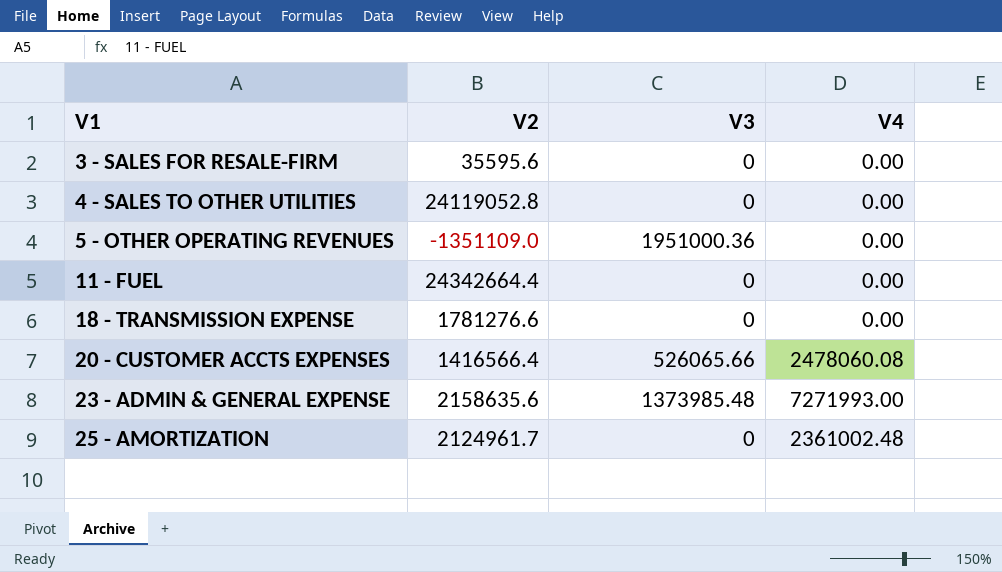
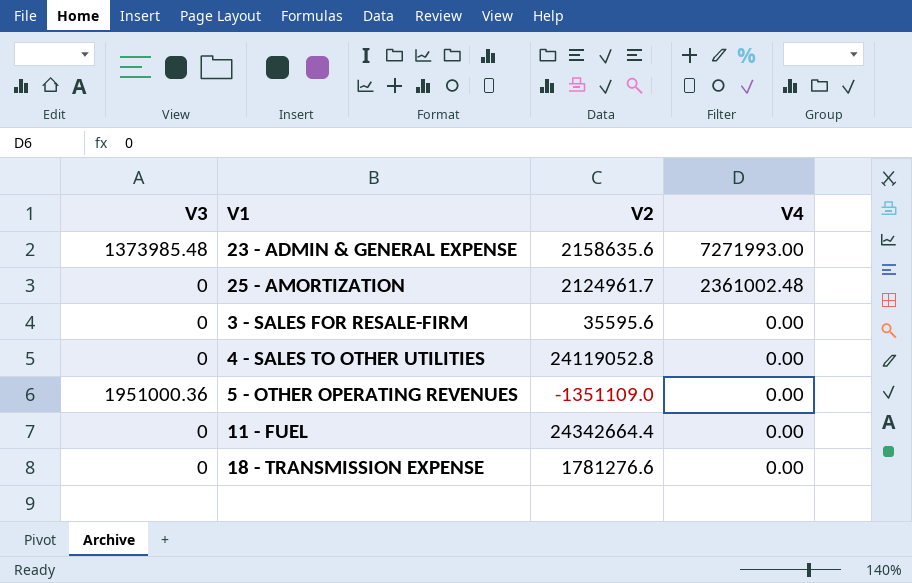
row order: V1 ascending -> V4 descending
column V3 | position: 3 -> 1
row 20 - CUSTOMER ACCTS EXPENSES: 1416566.4 | 526065.66 | 2478060.08 -> none

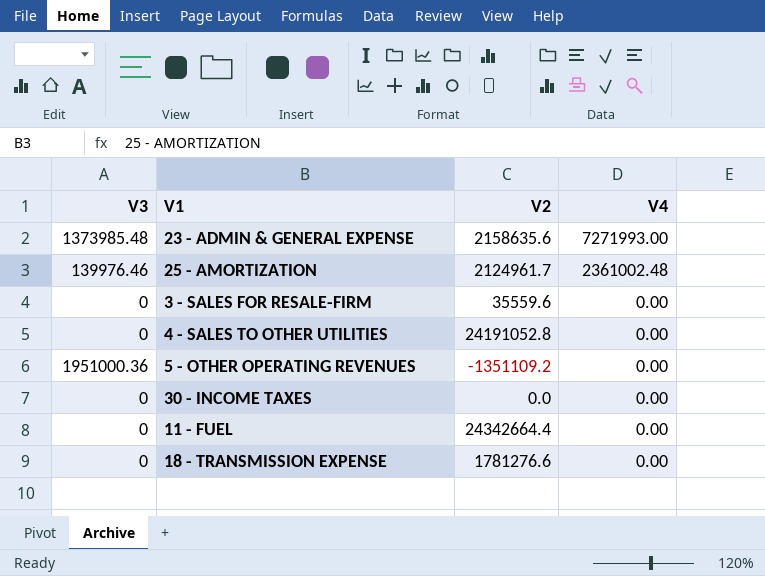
25 - AMORTIZATION | V3: 0 -> 139976.46
3 - SALES FOR RESALE-FIRM | V2: 35595.6 -> 35559.6
4 - SALES TO OTHER UTILITIES | V2: 24119052.8 -> 24191052.8
5 - OTHER OPERATING REVENUES | V2: -1351109.0 -> -1351109.2
row 30 - INCOME TAXES: none -> 0 | 0.0 | 0.00

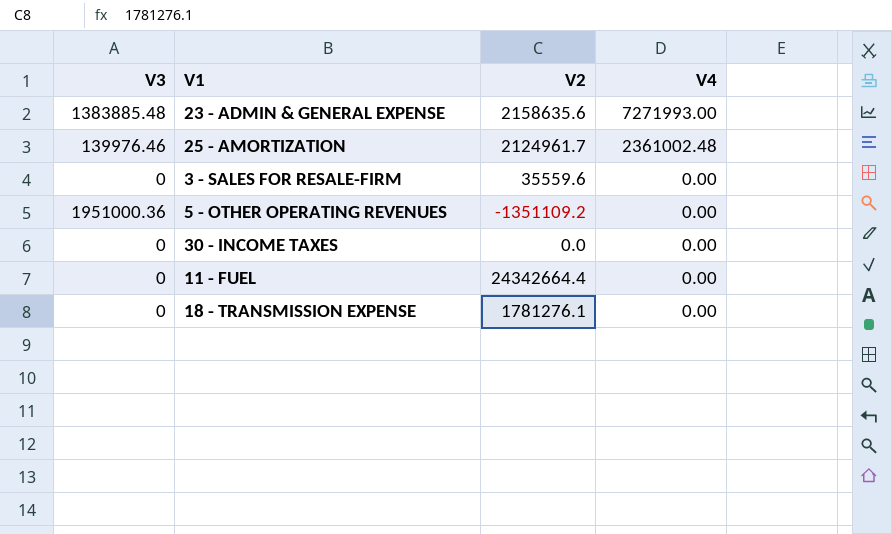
row 4 - SALES TO OTHER UTILITIES: 0 | 24191052.8 | 0.00 -> none
23 - ADMIN & GENERAL EXPENSE | V3: 1373985.48 -> 1383885.48
18 - TRANSMISSION EXPENSE | V2: 1781276.6 -> 1781276.1

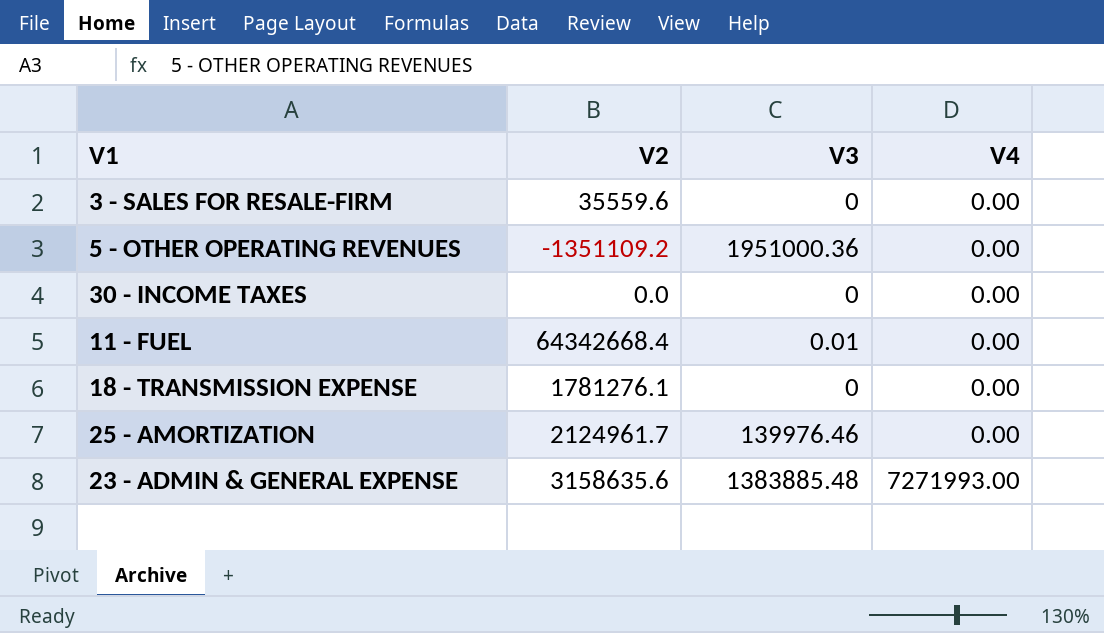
row order: V4 descending -> V4 ascending
column V3 | position: 1 -> 3
11 - FUEL | V2: 24342664.4 -> 64342668.4
11 - FUEL | V3: 0 -> 0.01
25 - AMORTIZATION | V4: 2361002.48 -> 0.00
23 - ADMIN & GENERAL EXPENSE | V2: 2158635.6 -> 3158635.6

